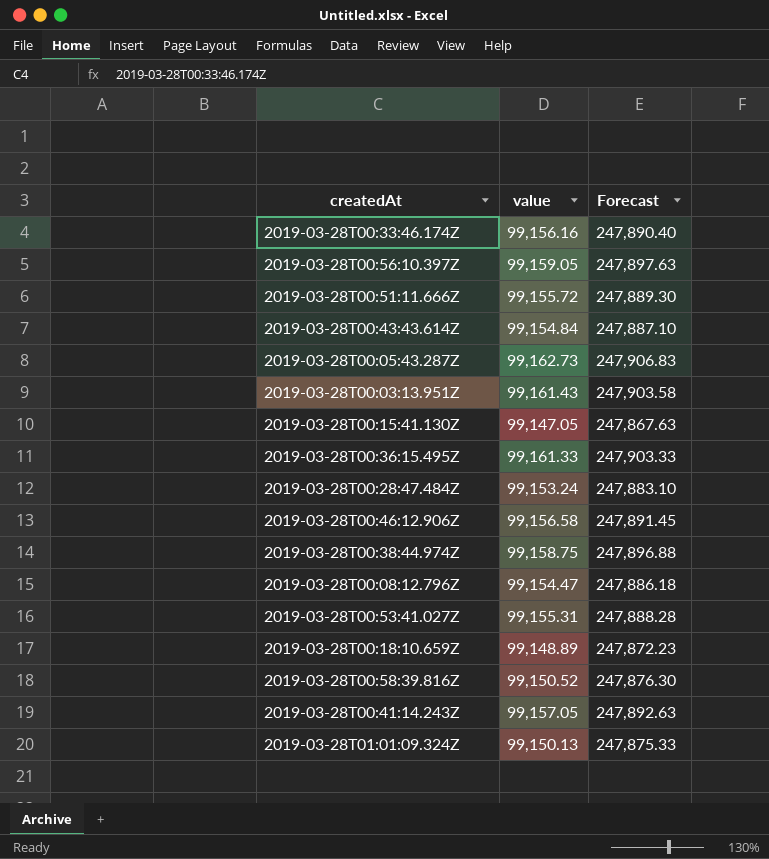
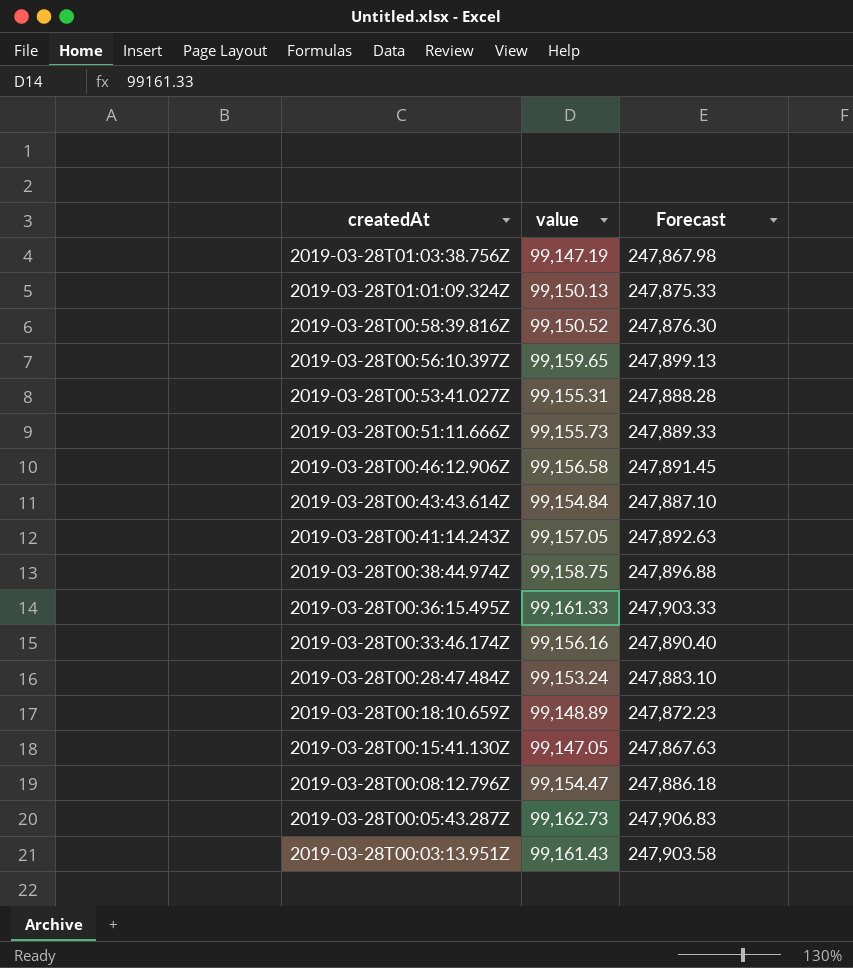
row order: none -> createdAt descending
row 2019-03-28T01:03:38.756Z: none -> 99,147.19 | 247,867.98
2019-03-28T00:56:10.397Z | value: 99,159.05 -> 99,159.65
2019-03-28T00:56:10.397Z | Forecast: 247,897.63 -> 247,899.13
2019-03-28T00:51:11.666Z | value: 99,155.72 -> 99,155.73
2019-03-28T00:51:11.666Z | Forecast: 247,889.30 -> 247,889.33

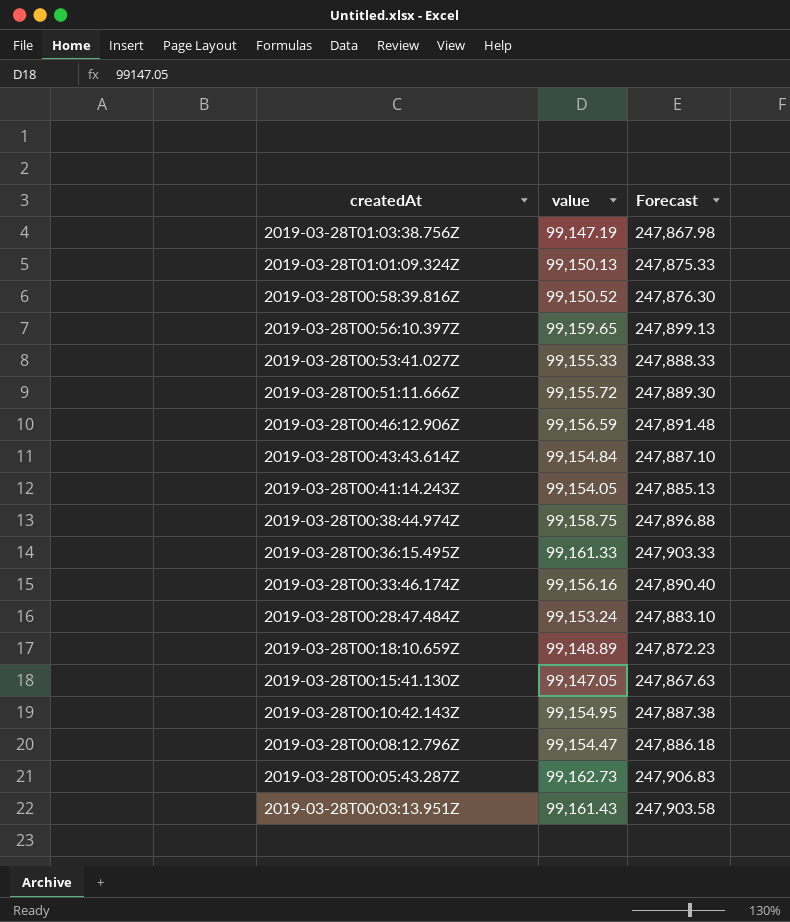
2019-03-28T00:53:41.027Z | value: 99,155.31 -> 99,155.33
2019-03-28T00:53:41.027Z | Forecast: 247,888.28 -> 247,888.33
2019-03-28T00:51:11.666Z | value: 99,155.73 -> 99,155.72
2019-03-28T00:51:11.666Z | Forecast: 247,889.33 -> 247,889.30
2019-03-28T00:46:12.906Z | value: 99,156.58 -> 99,156.59
2019-03-28T00:46:12.906Z | Forecast: 247,891.45 -> 247,891.48
2019-03-28T00:41:14.243Z | value: 99,157.05 -> 99,154.05
2019-03-28T00:41:14.243Z | Forecast: 247,892.63 -> 247,885.13
row 2019-03-28T00:10:42.143Z: none -> 99,154.95 | 247,887.38

